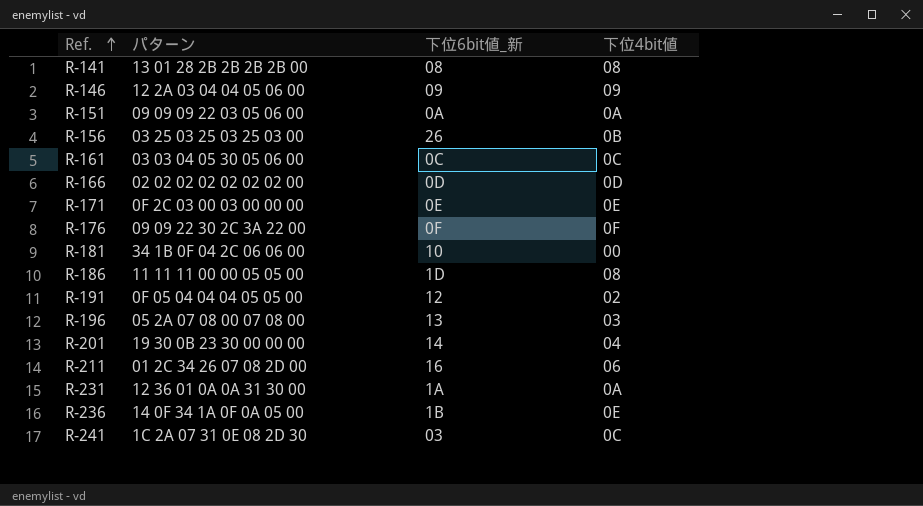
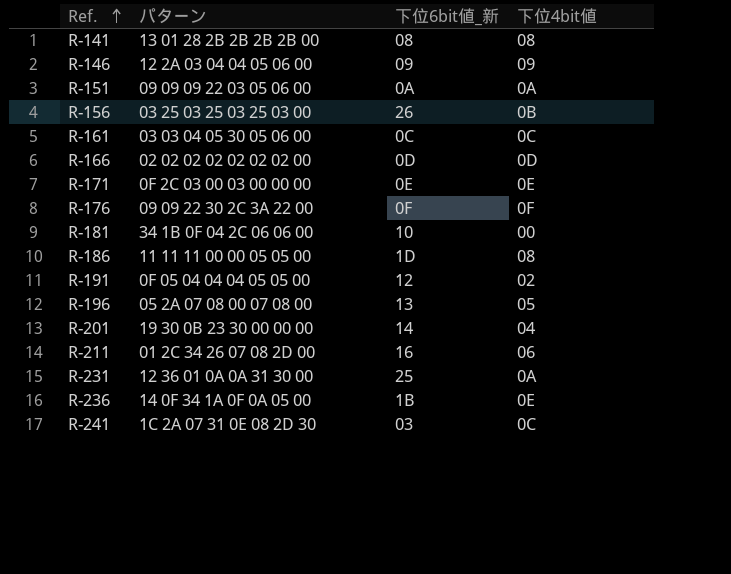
R-196 | 下位4bit値: 03 -> 05
R-231 | 下位6bit値_新: 1A -> 25

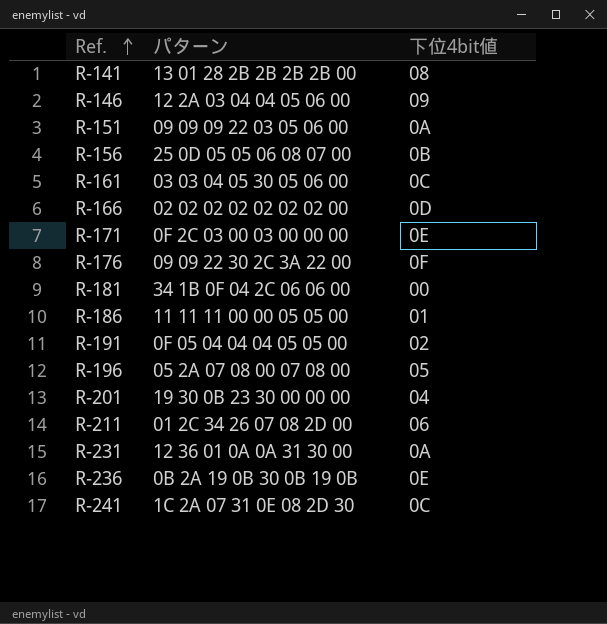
column 下位6bit値_新 | position: 3 -> none
R-156 | パターン: 03 25 03 25 03 25 03 00 -> 25 0D 05 05 06 08 07 00
R-186 | 下位4bit値: 08 -> 01
R-236 | パターン: 14 0F 34 1A 0F 0A 05 00 -> 0B 2A 19 0B 30 0B 19 0B

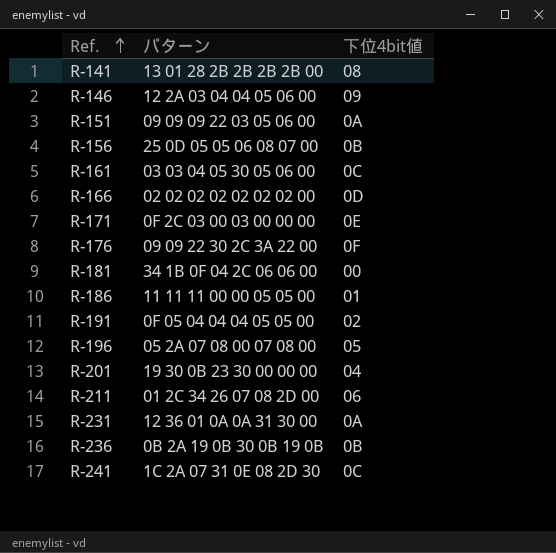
R-236 | 下位4bit値: 0E -> 0B

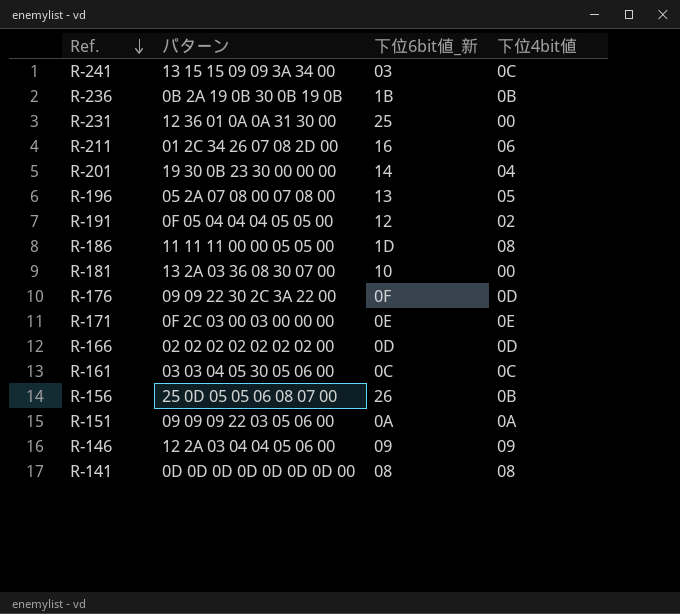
row order: Ref. ascending -> Ref. descending
column 下位6bit値_新 | position: none -> 3
R-241 | パターン: 1C 2A 07 31 0E 08 2D 30 -> 13 15 15 09 09 3A 34 00
R-231 | 下位4bit値: 0A -> 00
R-186 | 下位4bit値: 01 -> 08
R-181 | パターン: 34 1B 0F 04 2C 06 06 00 -> 13 2A 03 36 08 30 07 00
R-176 | 下位4bit値: 0F -> 0D
R-141 | パターン: 13 01 28 2B 2B 2B 2B 00 -> 0D 0D 0D 0D 0D 0D 0D 00

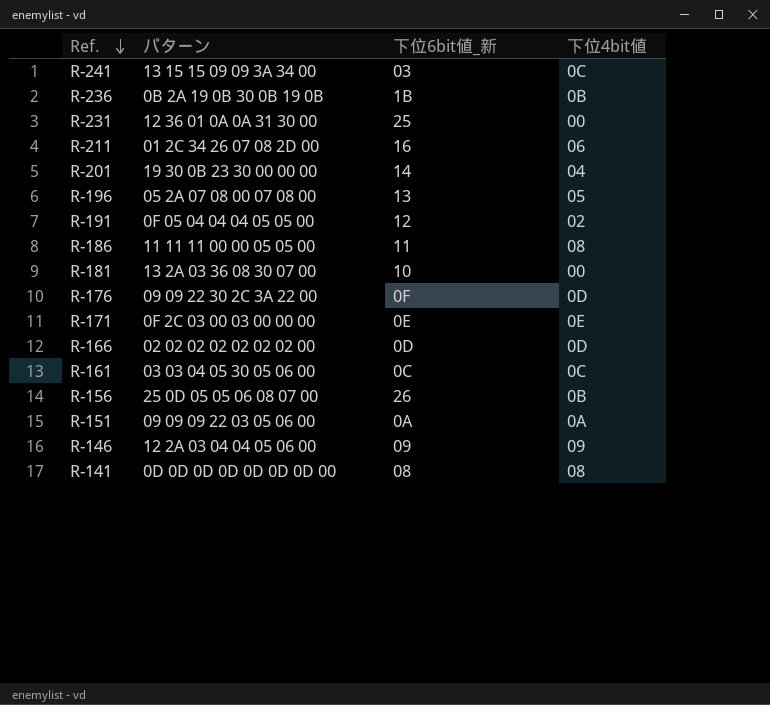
R-186 | 下位6bit値_新: 1D -> 11

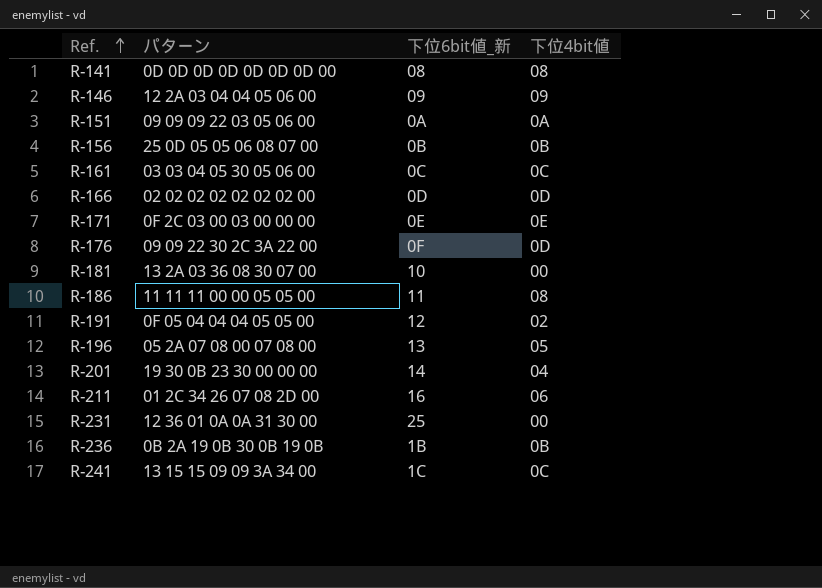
row order: Ref. descending -> Ref. ascending
R-156 | 下位6bit値_新: 26 -> 0B
R-241 | 下位6bit値_新: 03 -> 1C

